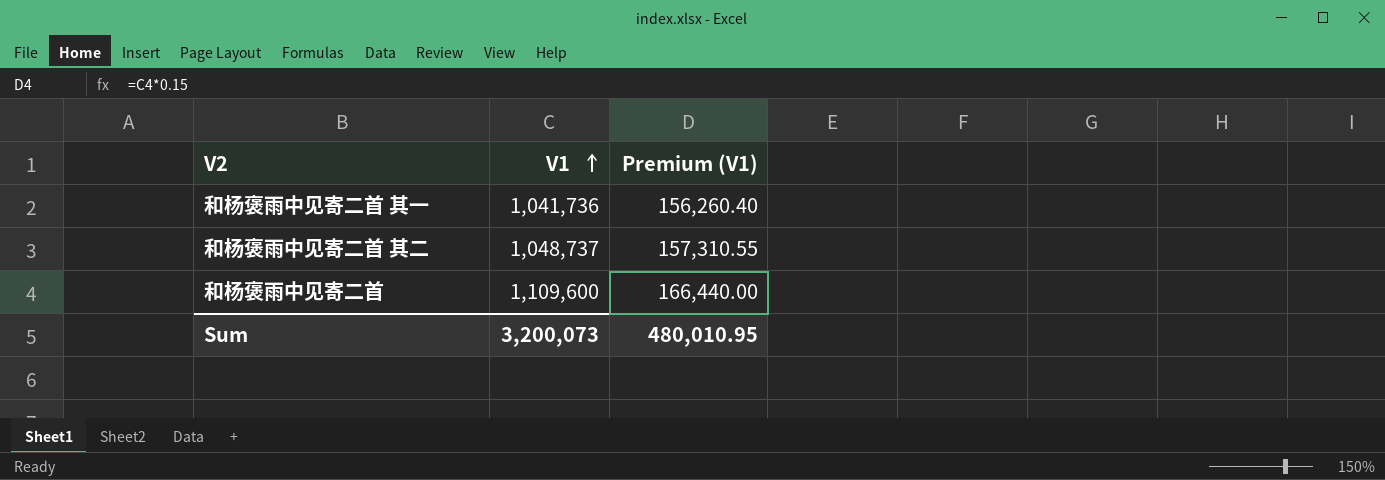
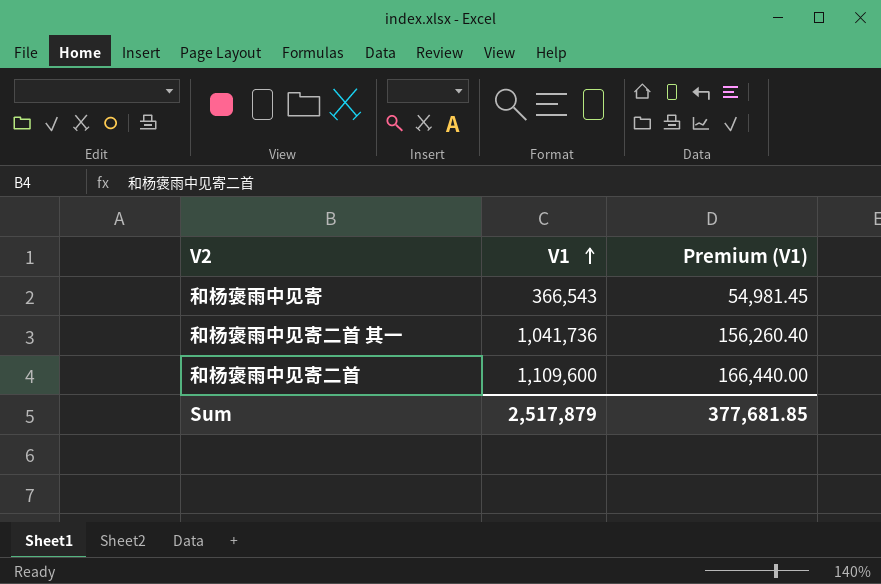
row 和杨褒雨中见寄二首 其二: 1,048,737 | 157,310.55 -> none
row 和杨褒雨中见寄: none -> 366,543 | 54,981.45
Sum | V1: 3,200,073 -> 2,517,879
Sum | Premium (V1): 480,010.95 -> 377,681.85

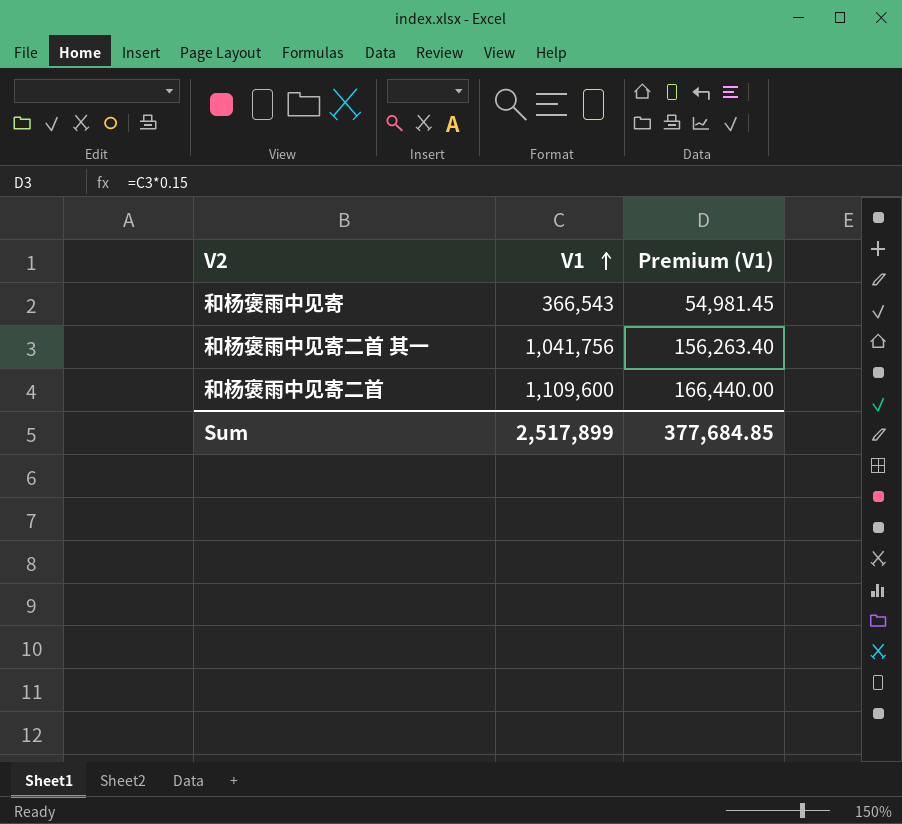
和杨褒雨中见寄二首 其一 | V1: 1,041,736 -> 1,041,756
和杨褒雨中见寄二首 其一 | Premium (V1): 156,260.40 -> 156,263.40
Sum | V1: 2,517,879 -> 2,517,899
Sum | Premium (V1): 377,681.85 -> 377,684.85

